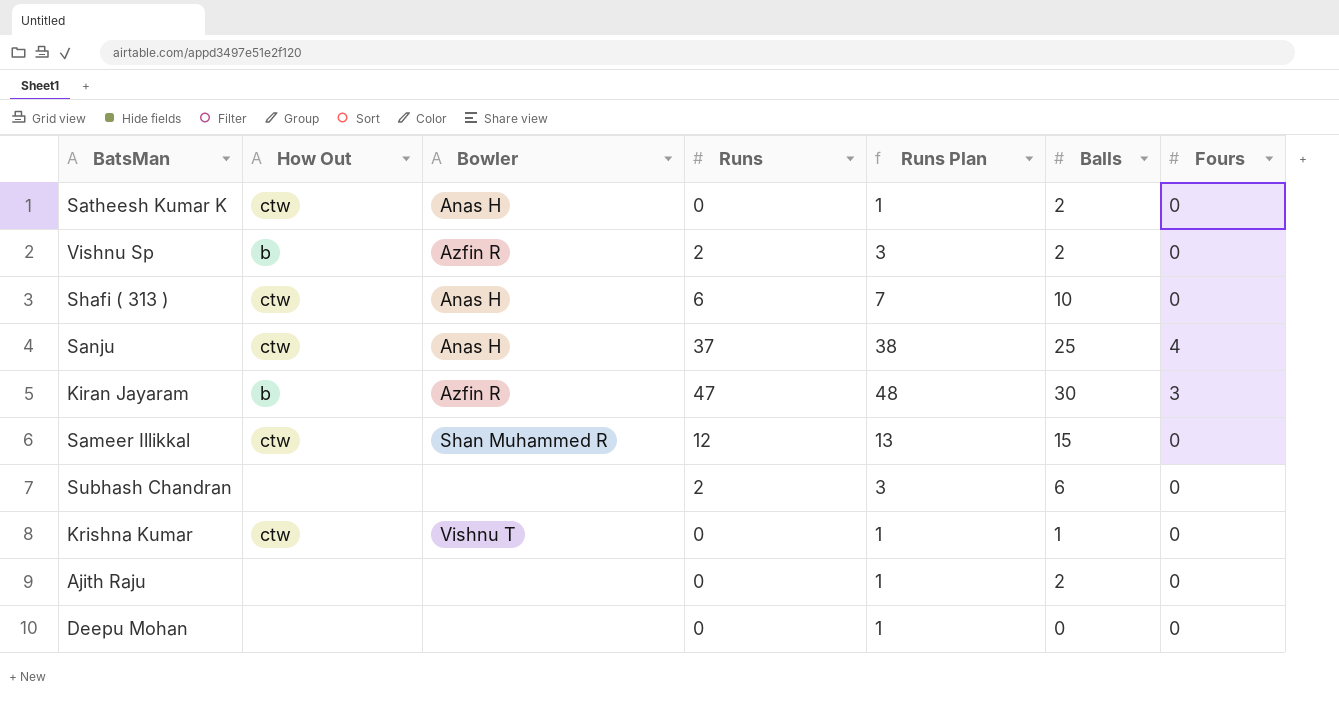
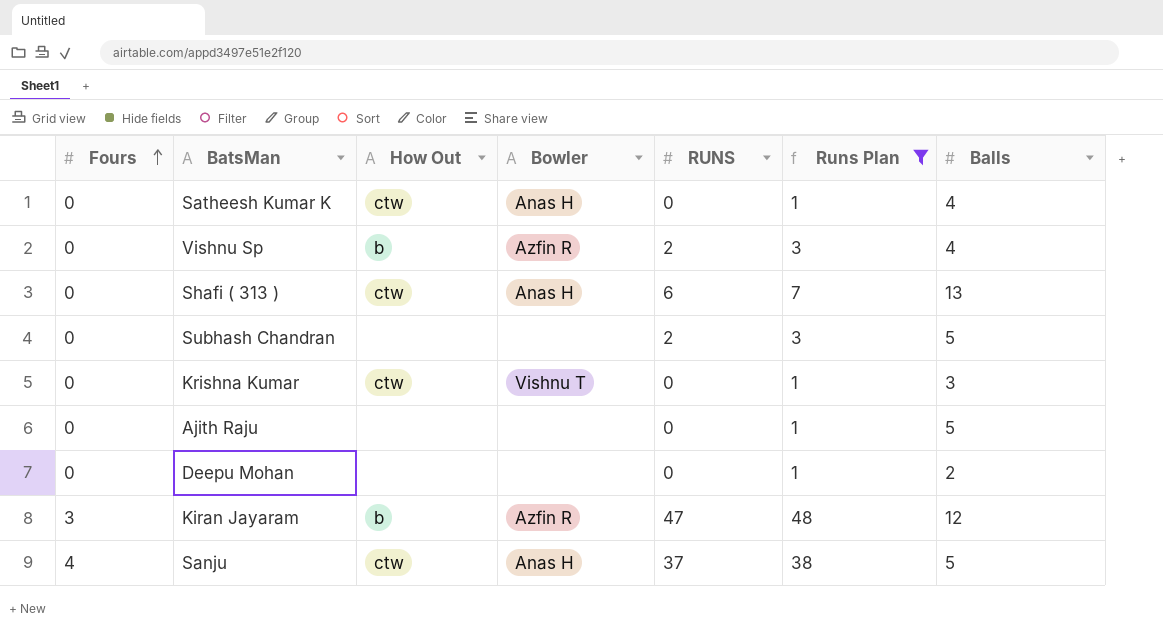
filter: none -> Runs Plan != 13
row order: none -> Fours ascending
column Fours | position: 7 -> 1
column name: Runs -> RUNS
Satheesh Kumar K | Balls: 2 -> 4
Vishnu Sp | Balls: 2 -> 4
Shafi ( 313 ) | Balls: 10 -> 13
Subhash Chandran | Balls: 6 -> 5
Krishna Kumar | Balls: 1 -> 3
Ajith Raju | Balls: 2 -> 5
Deepu Mohan | Balls: 0 -> 2
Kiran Jayaram | Balls: 30 -> 12
Sanju | Balls: 25 -> 5

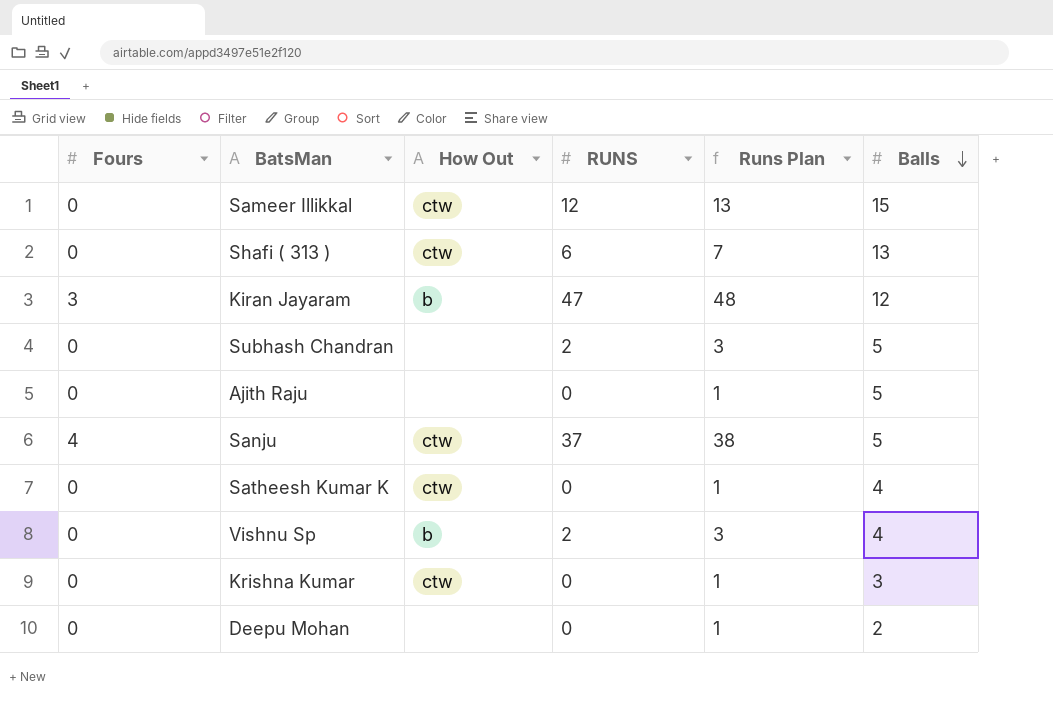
filter: Runs Plan != 13 -> none
row order: Fours ascending -> Balls descending
column Bowler | position: 4 -> none

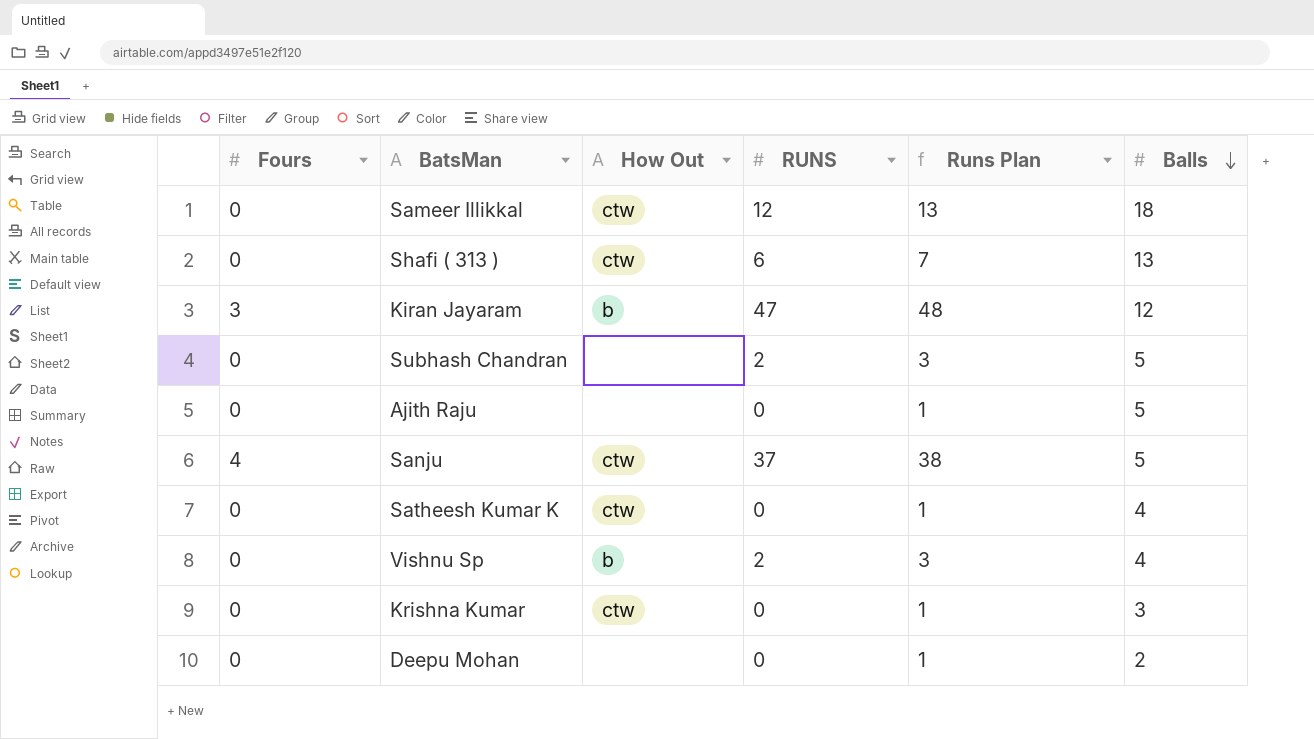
Sameer Illikkal | Balls: 15 -> 18

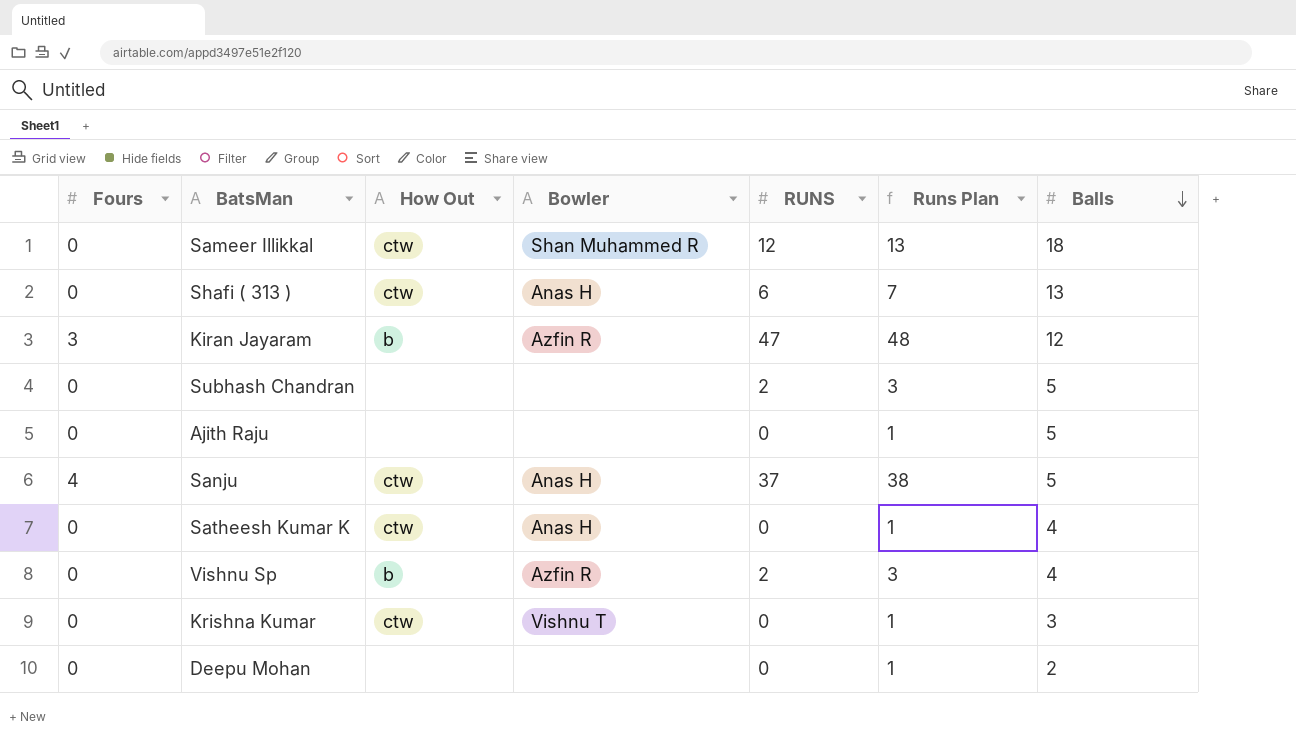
column Bowler | position: none -> 4

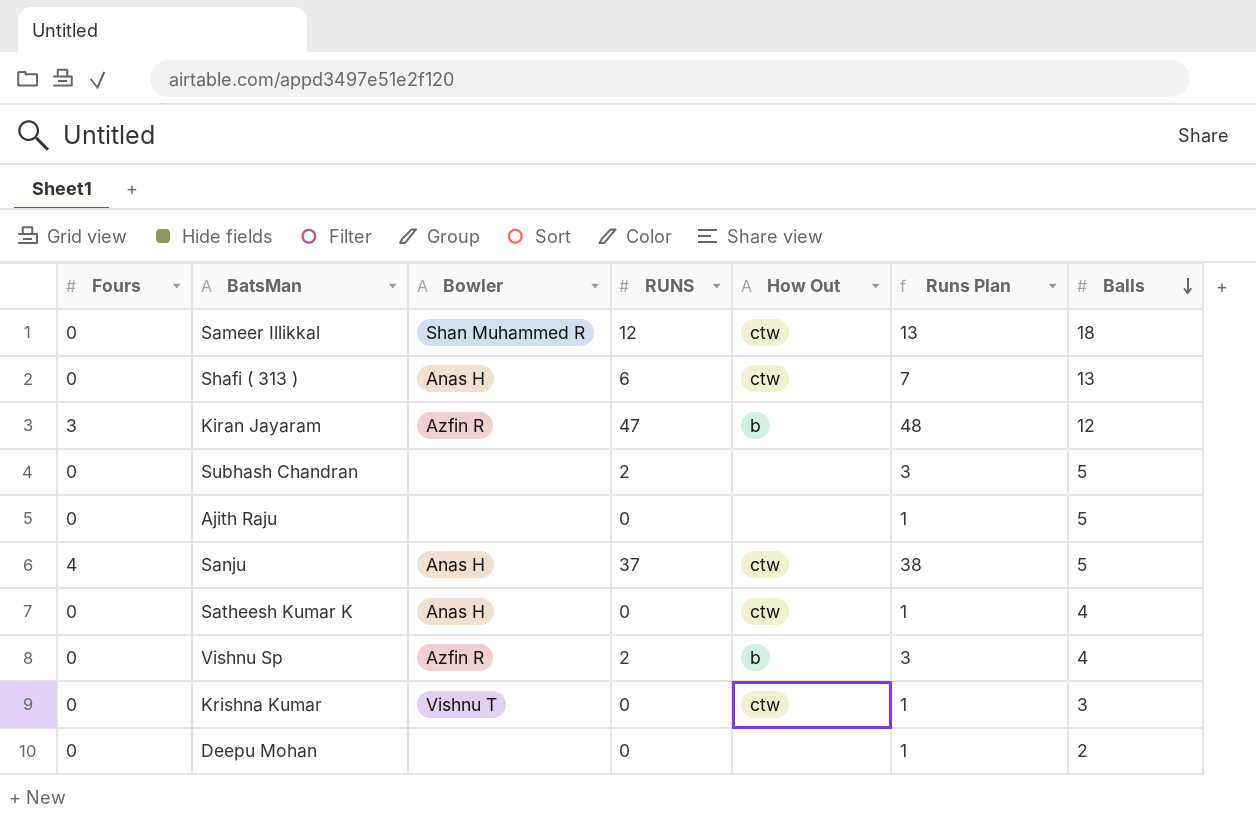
column How Out | position: 3 -> 5

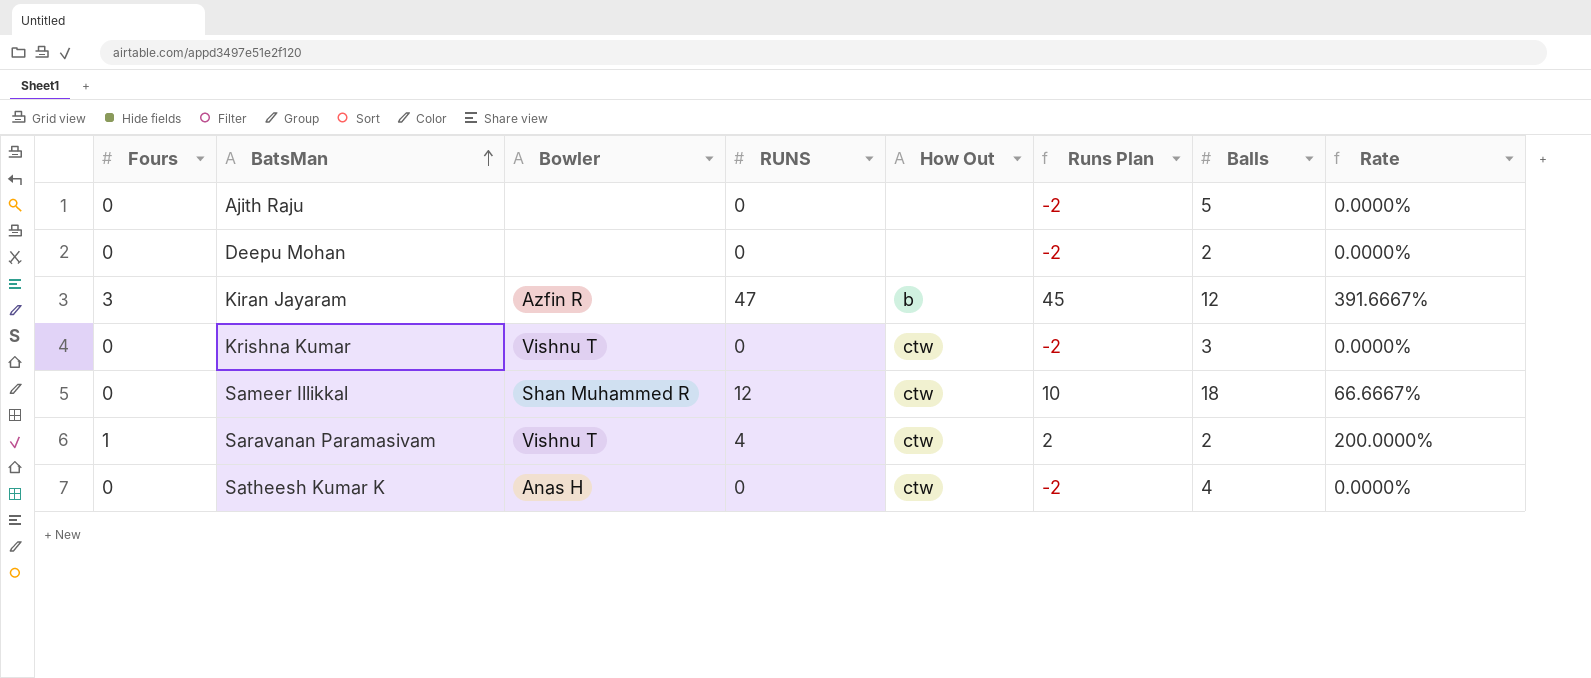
row order: Balls descending -> BatsMan ascending
column Runs Plan | formula: [RUNS] + 1 -> [RUNS] - 2
column Rate | formula: none -> [RUNS] / [Balls]
row Shafi ( 313 ): 0 | Anas H | 6 | ctw | 7 | 13 -> none
row Subhash Chandran: 0 | none | 2 | none | 3 | 5 -> none
row Sanju: 4 | Anas H | 37 | ctw | 38 | 5 -> none
row Vishnu Sp: 0 | Azfin R | 2 | b | 3 | 4 -> none
row Saravanan Paramasivam: none -> 1 | Vishnu T | 4 | ctw | 2 | 2 | 200.0000%

